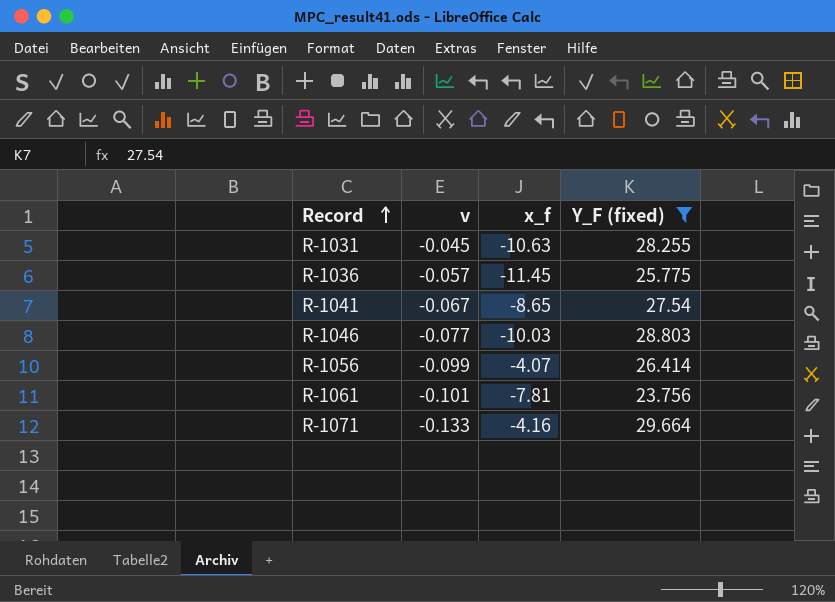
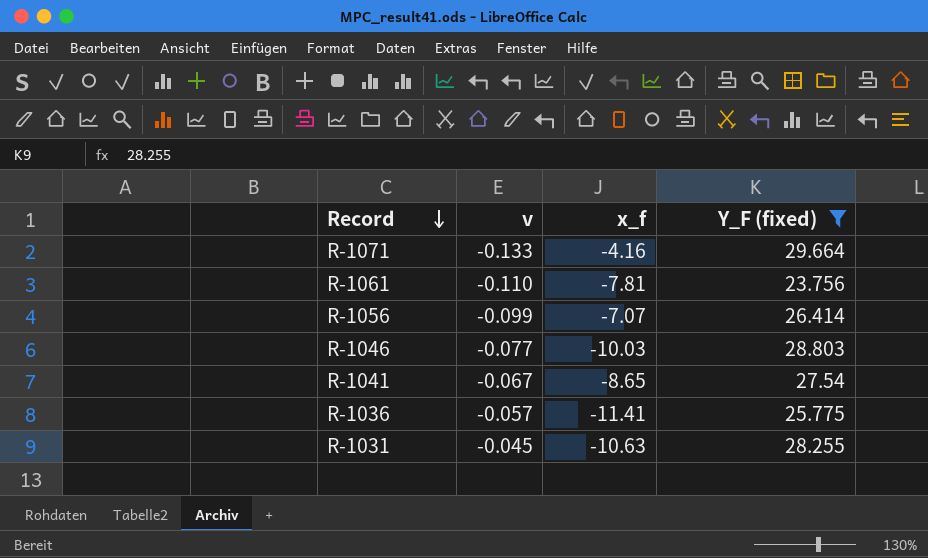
row order: Record ascending -> Record descending
R-1061 | v: -0.101 -> -0.110
R-1056 | x_f: -4.07 -> -7.07
R-1036 | x_f: -11.45 -> -11.41

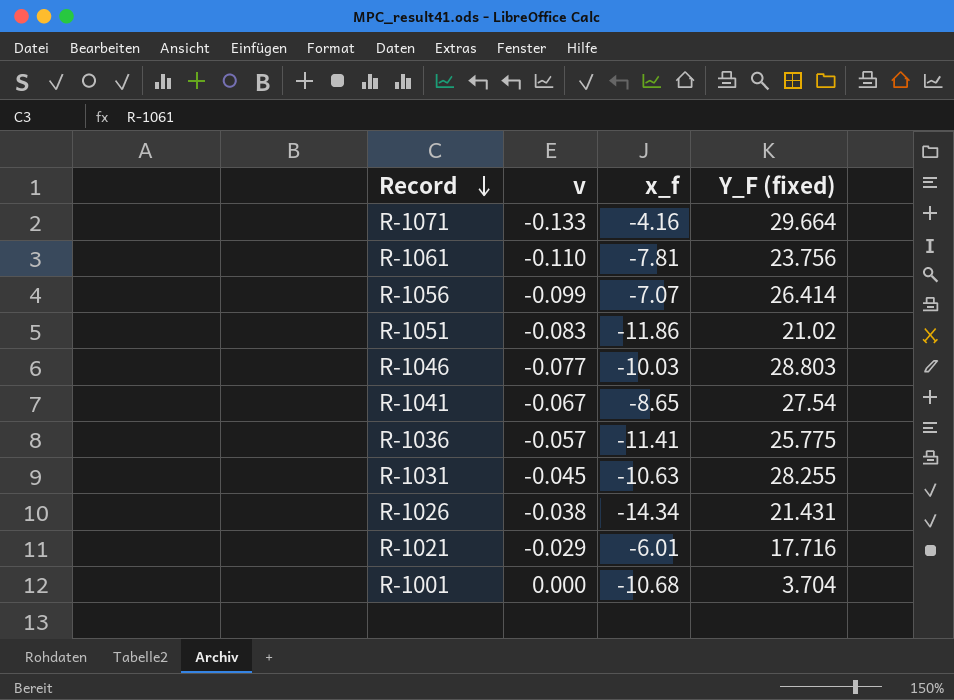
filter: Y_F (fixed) >= 23.756 -> none

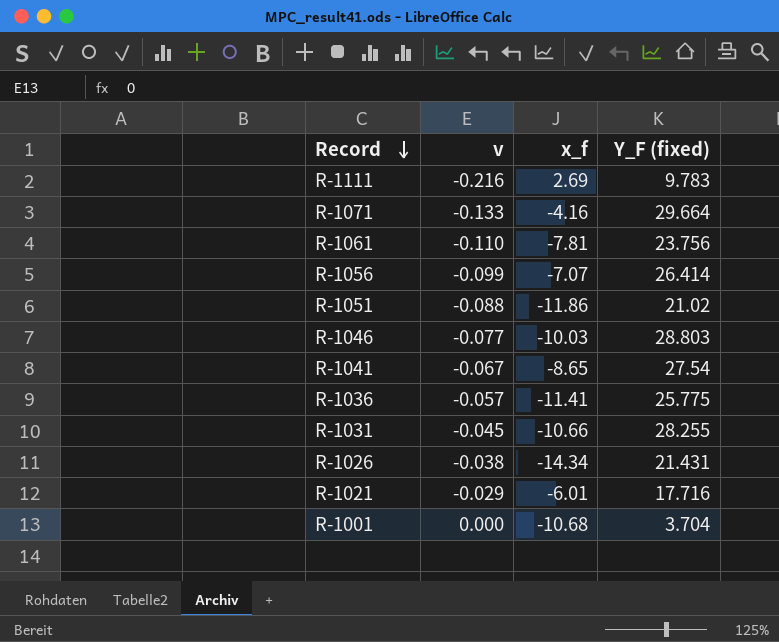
row R-1111: none -> -0.216 | 2.69 | 9.783
R-1051 | v: -0.083 -> -0.088
R-1031 | x_f: -10.63 -> -10.66

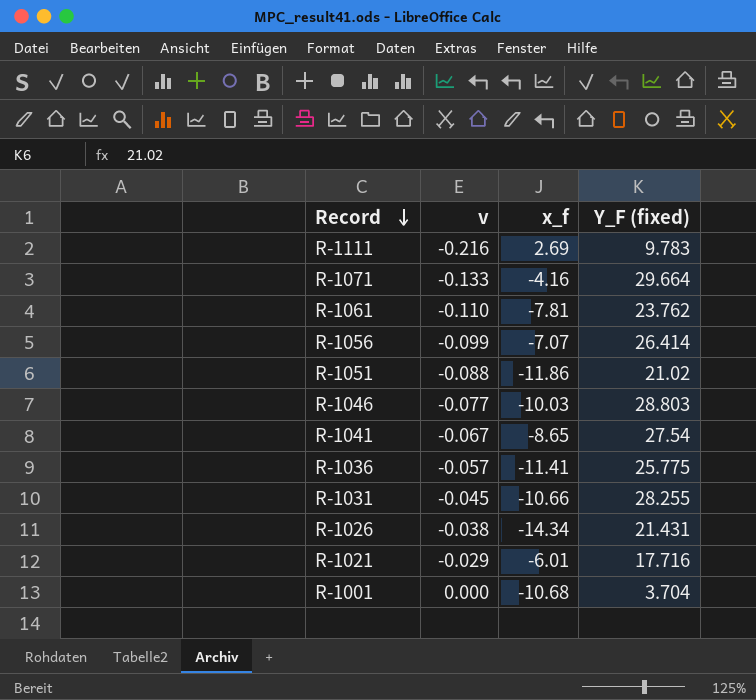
R-1061 | Y_F (fixed): 23.756 -> 23.762

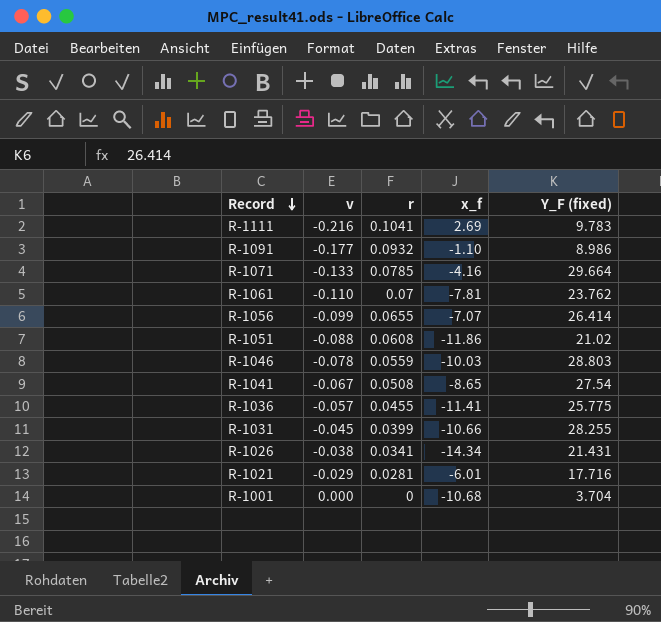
column r | position: none -> 3
row R-1091: none -> -0.177 | 0.0932 | -1.10 | 8.986
R-1046 | v: -0.077 -> -0.078

